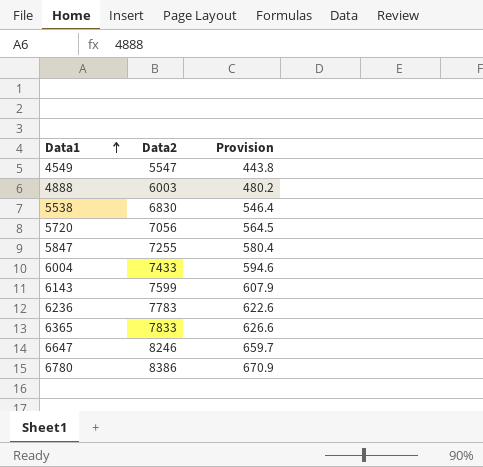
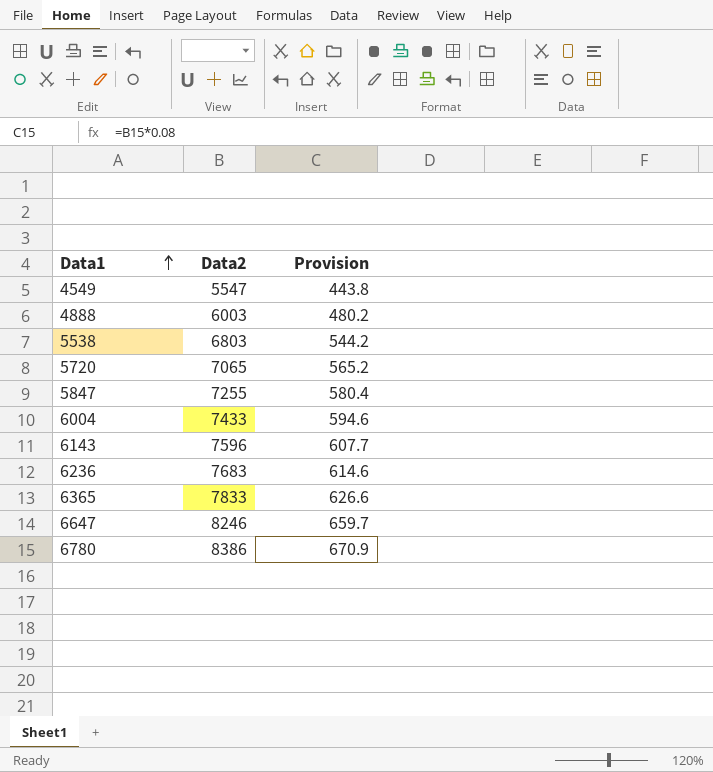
5538 | Data2: 6830 -> 6803
5538 | Provision: 546.4 -> 544.2
5720 | Data2: 7056 -> 7065
5720 | Provision: 564.5 -> 565.2
6143 | Data2: 7599 -> 7596
6143 | Provision: 607.9 -> 607.7
6236 | Data2: 7783 -> 7683
6236 | Provision: 622.6 -> 614.6

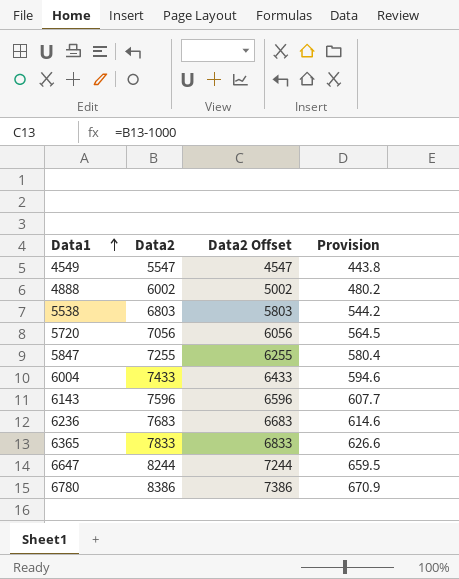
column Data2 Offset | formula: none -> [Data2] - 1000
4888 | Data2: 6003 -> 6002
5720 | Data2: 7065 -> 7056
5720 | Provision: 565.2 -> 564.5
6647 | Data2: 8246 -> 8244
6647 | Provision: 659.7 -> 659.5

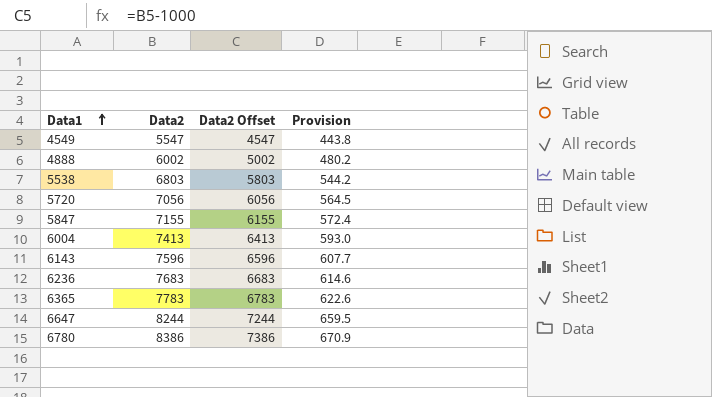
5847 | Data2: 7255 -> 7155
5847 | Data2 Offset: 6255 -> 6155
5847 | Provision: 580.4 -> 572.4
6004 | Data2: 7433 -> 7413
6004 | Data2 Offset: 6433 -> 6413
6004 | Provision: 594.6 -> 593.0
6365 | Data2: 7833 -> 7783
6365 | Data2 Offset: 6833 -> 6783
6365 | Provision: 626.6 -> 622.6

